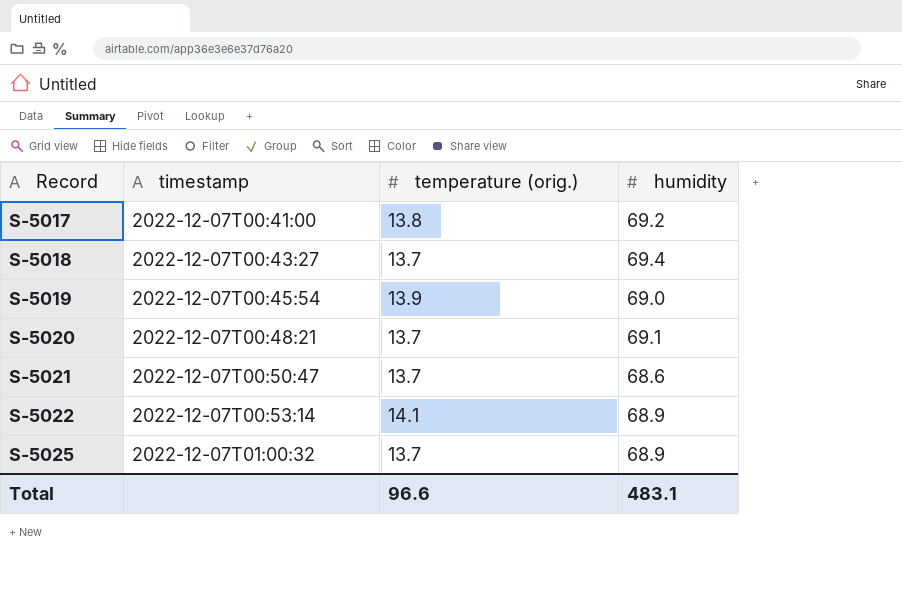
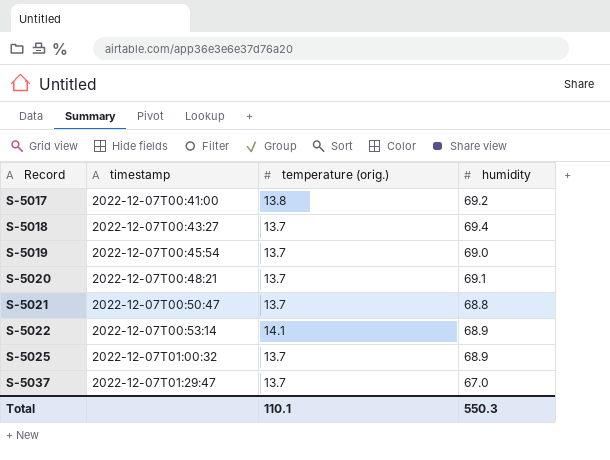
S-5019 | temperature (orig.): 13.9 -> 13.7
S-5021 | humidity: 68.6 -> 68.8
row S-5037: none -> 2022-12-07T01:29:47 | 13.7 | 67.0
Total | temperature (orig.): 96.6 -> 110.1
Total | humidity: 483.1 -> 550.3

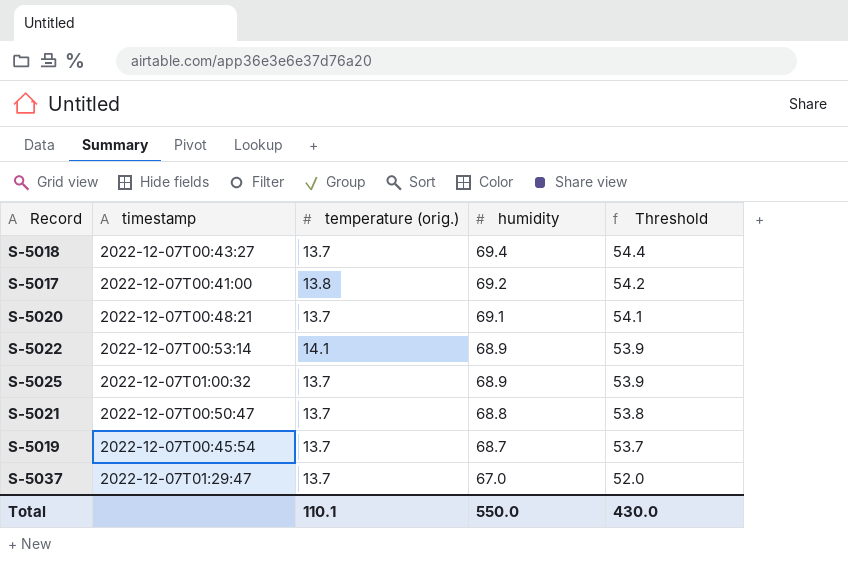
row order: Record ascending -> humidity descending
column Threshold | formula: none -> [humidity] - 15
S-5019 | humidity: 69.0 -> 68.7
Total | humidity: 550.3 -> 550.0

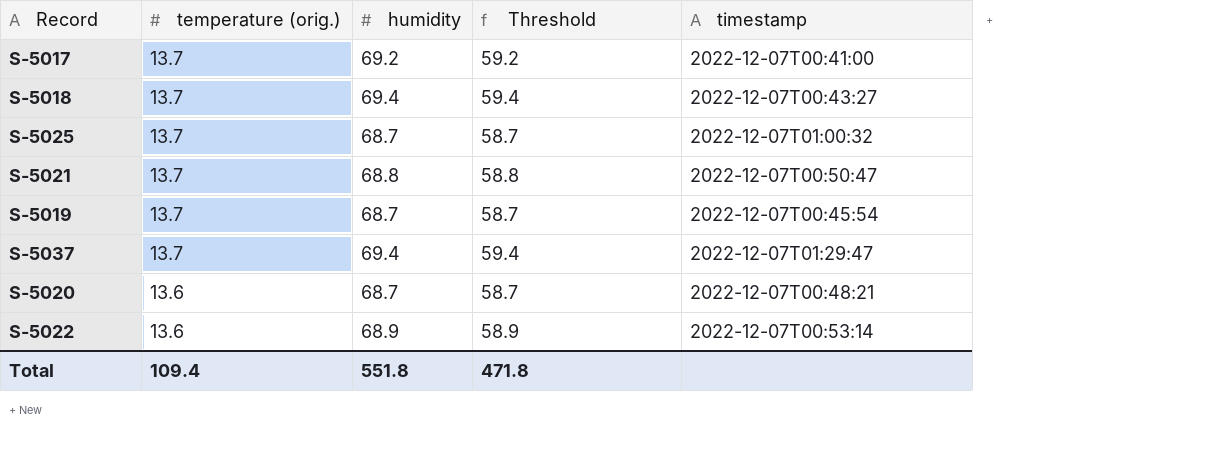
row order: humidity descending -> temperature (orig.) descending
column Threshold | formula: [humidity] - 15 -> [humidity] - 10
column timestamp | position: 2 -> 5
S-5017 | temperature (orig.): 13.8 -> 13.7
S-5025 | humidity: 68.9 -> 68.7
S-5037 | humidity: 67.0 -> 69.4
S-5020 | temperature (orig.): 13.7 -> 13.6
S-5020 | humidity: 69.1 -> 68.7
S-5022 | temperature (orig.): 14.1 -> 13.6
Total | temperature (orig.): 110.1 -> 109.4
Total | humidity: 550.0 -> 551.8
Total | Threshold: 430.0 -> 471.8

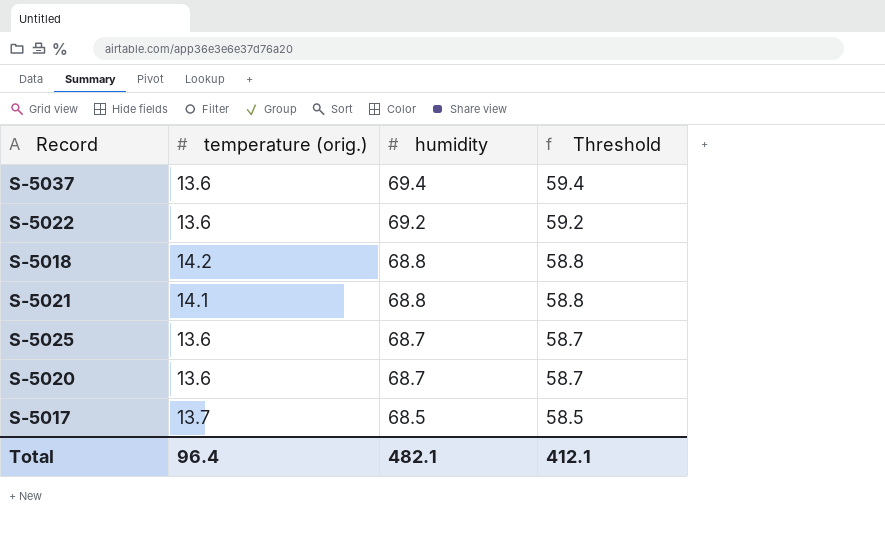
row order: temperature (orig.) descending -> humidity descending
column timestamp | position: 5 -> none
row S-5019: 13.7 | 68.7 | 58.7 | 2022-12-07T00:45:54 -> none
S-5037 | temperature (orig.): 13.7 -> 13.6
S-5022 | humidity: 68.9 -> 69.2
S-5022 | Threshold: 58.9 -> 59.2
S-5018 | temperature (orig.): 13.7 -> 14.2
S-5018 | humidity: 69.4 -> 68.8
S-5018 | Threshold: 59.4 -> 58.8
S-5021 | temperature (orig.): 13.7 -> 14.1
S-5025 | temperature (orig.): 13.7 -> 13.6
S-5017 | humidity: 69.2 -> 68.5
S-5017 | Threshold: 59.2 -> 58.5
Total | temperature (orig.): 109.4 -> 96.4
Total | humidity: 551.8 -> 482.1
Total | Threshold: 471.8 -> 412.1

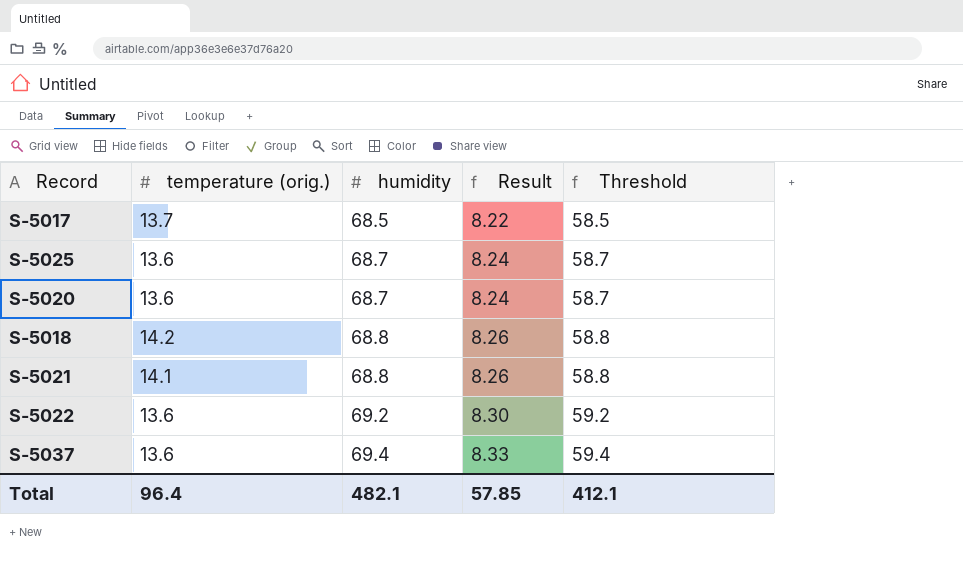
row order: humidity descending -> humidity ascending
column Result | formula: none -> [humidity] * 0.12

